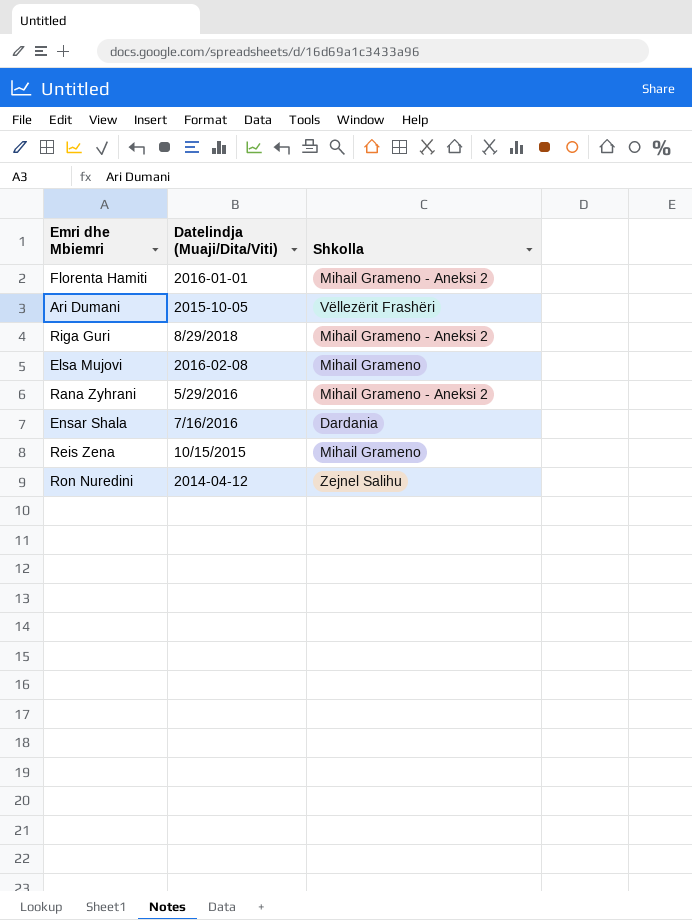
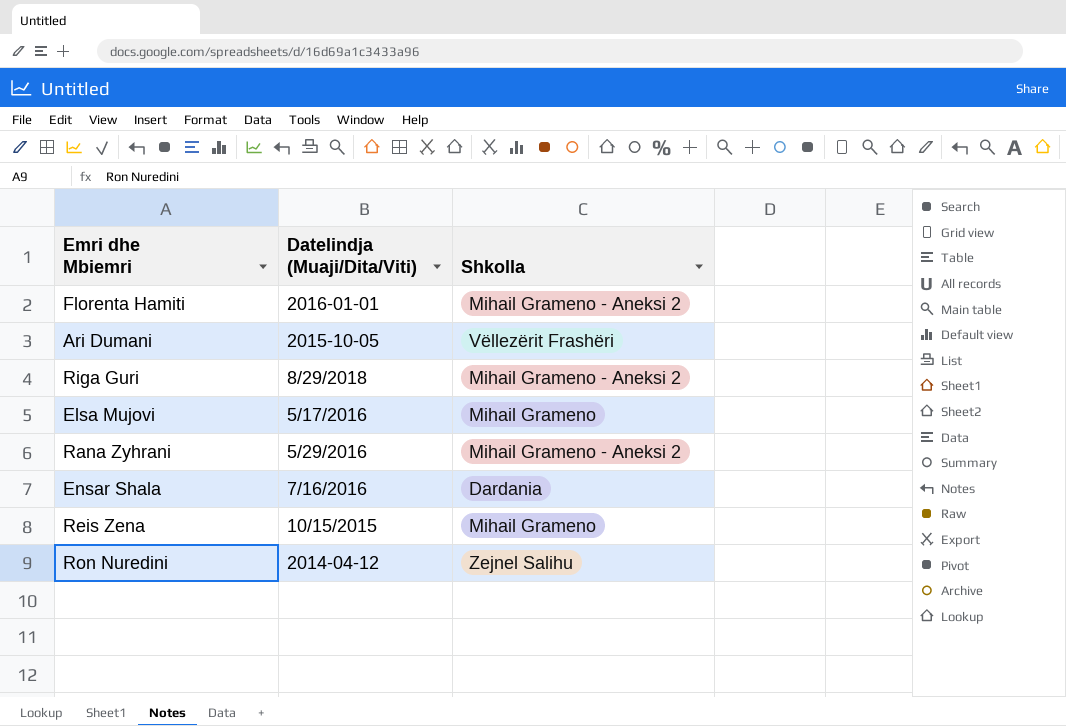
Elsa Mujovi | Datelindja (Muaji/Dita/Viti): 2016-02-08 -> 5/17/2016

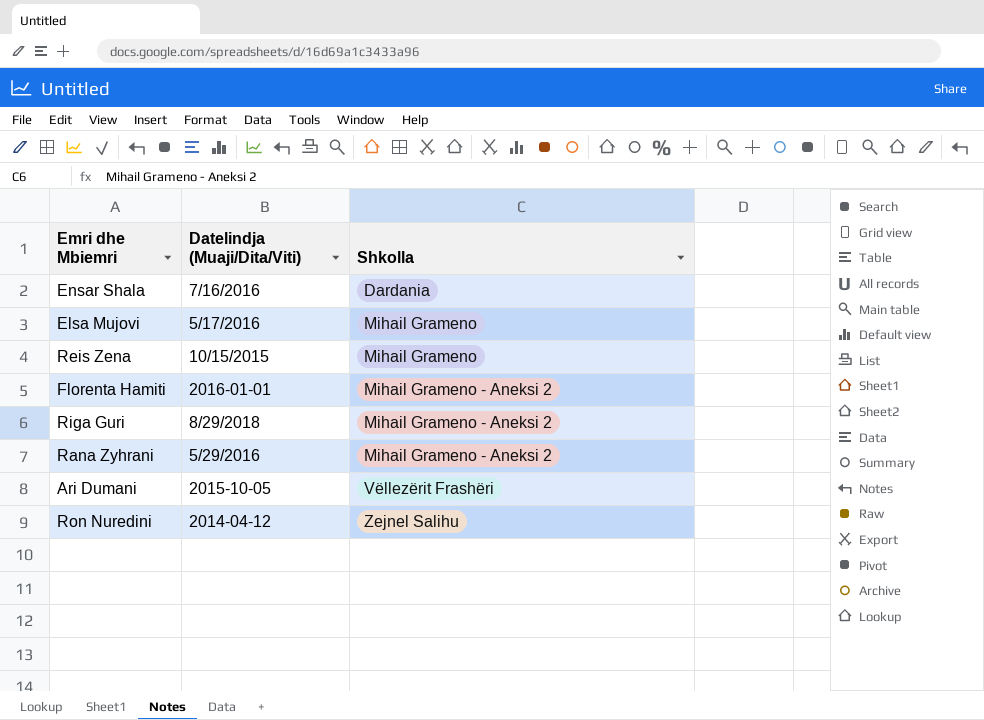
row order: none -> Shkolla ascending

